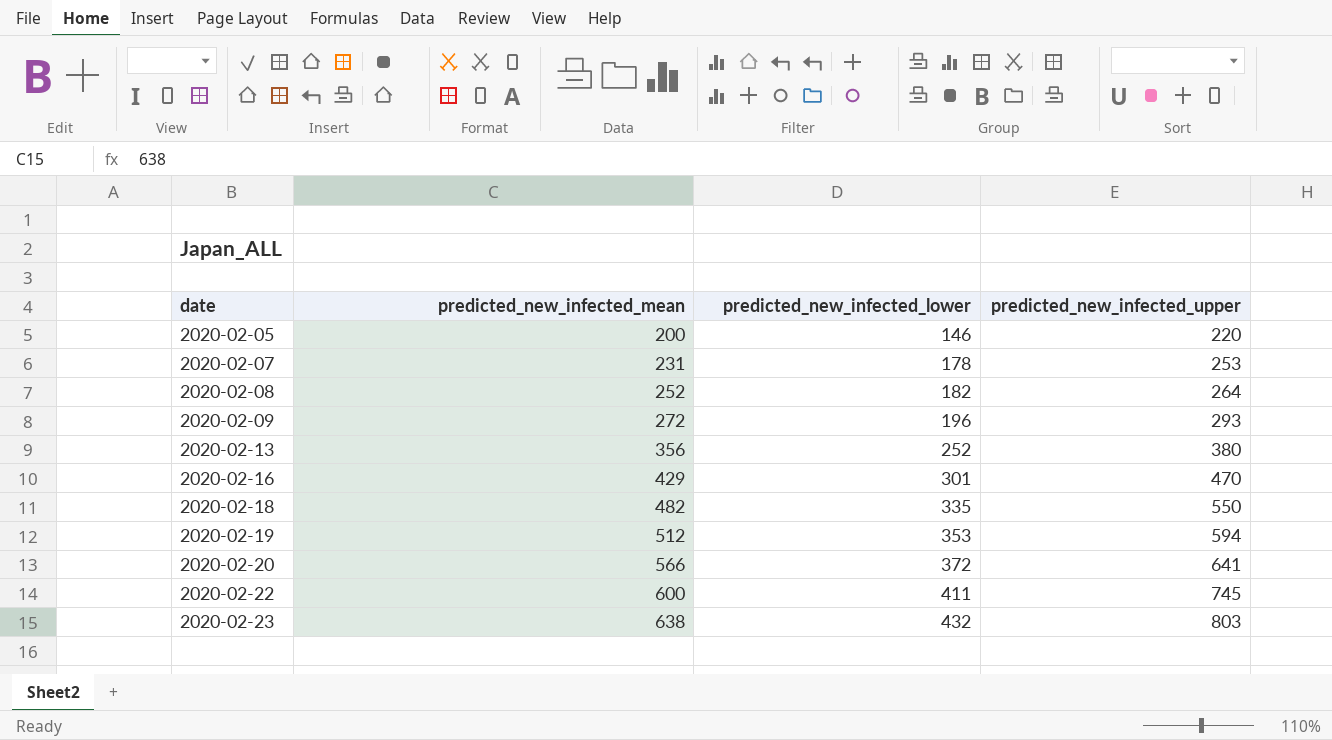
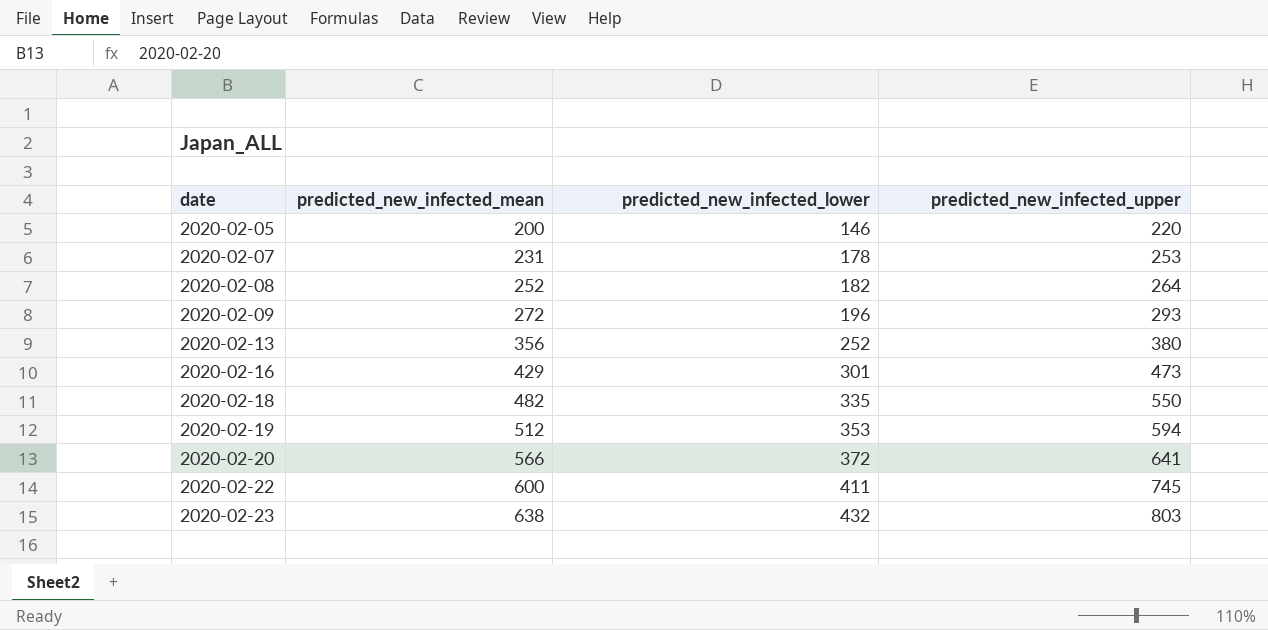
2020-02-16 | predicted_new_infected_upper: 470 -> 473

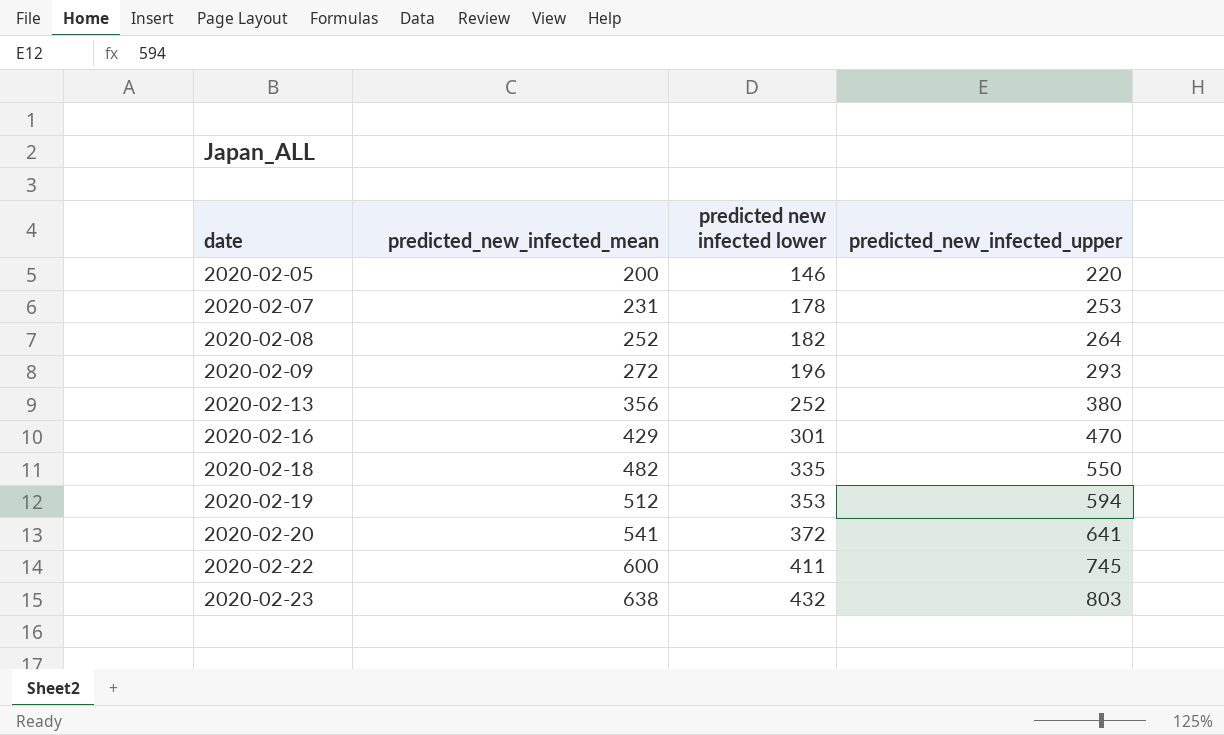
column name: predicted_new_infected_lower -> predicted new infected lower
2020-02-16 | predicted_new_infected_upper: 473 -> 470
2020-02-20 | predicted_new_infected_mean: 566 -> 541

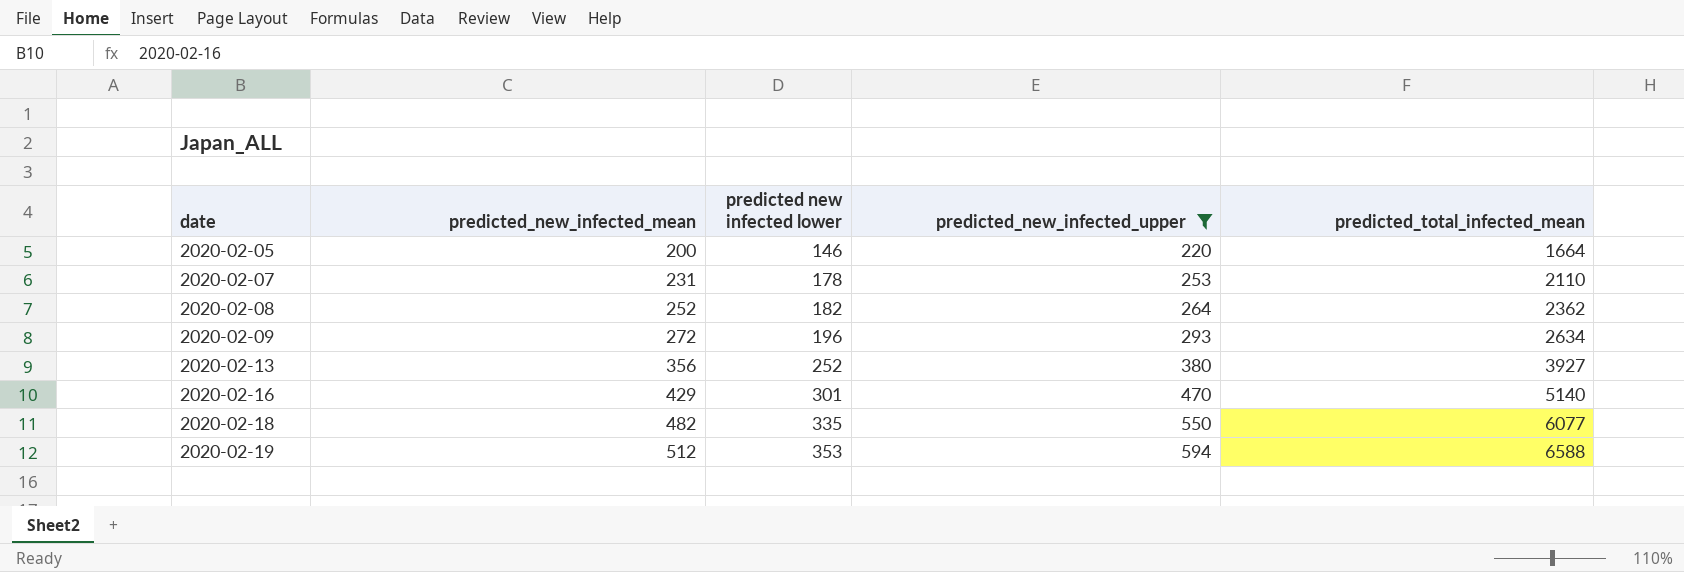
filter: none -> predicted_new_infected_upper <= 594
column predicted_total_infected_mean | position: none -> 5

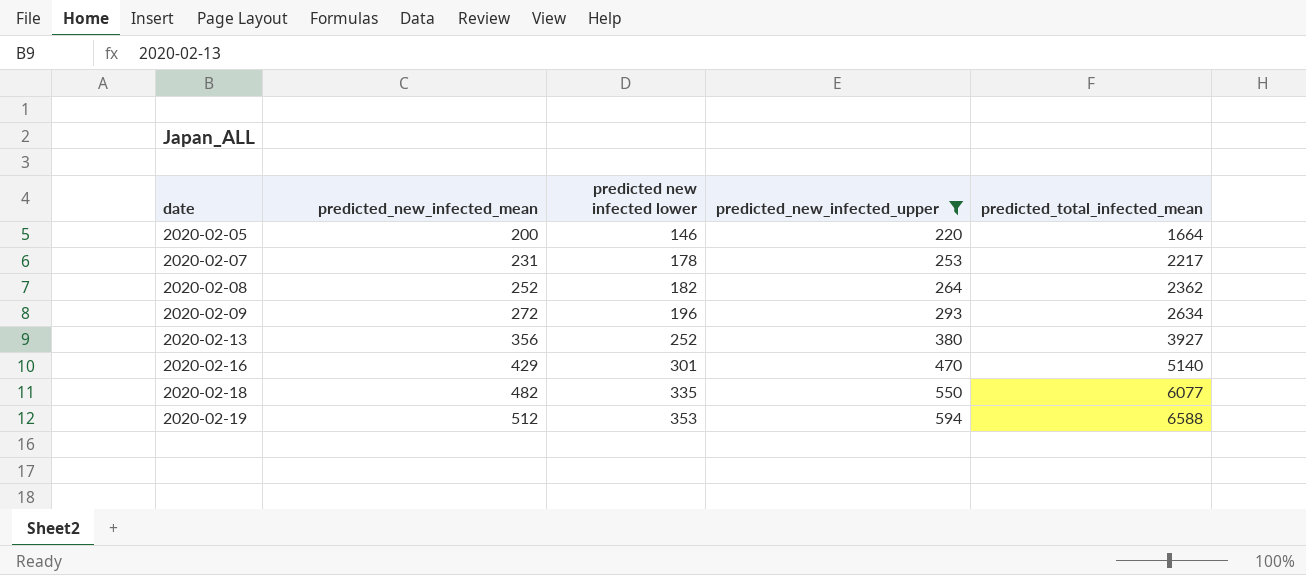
2020-02-07 | predicted_total_infected_mean: 2110 -> 2217

